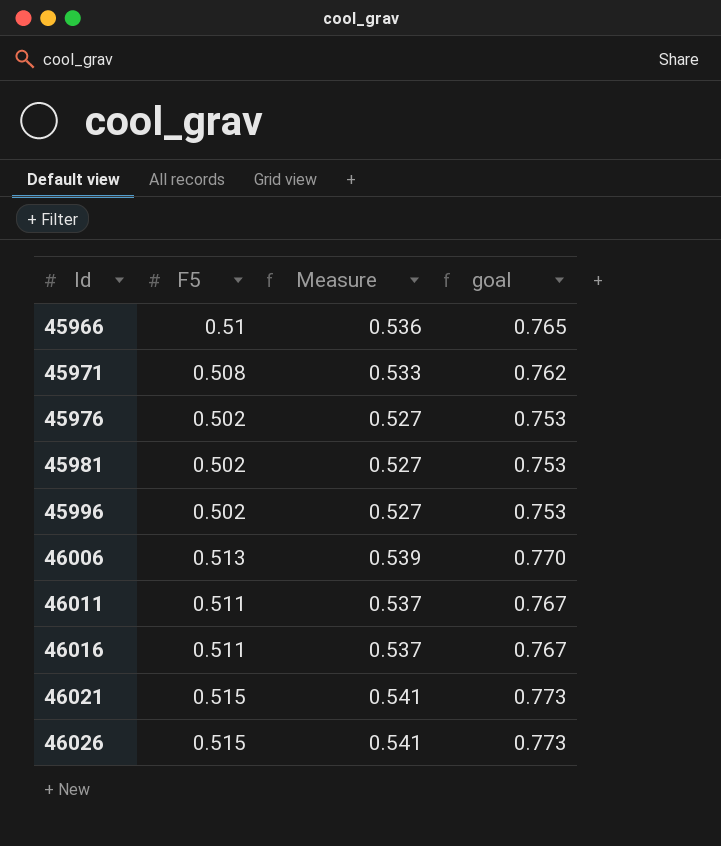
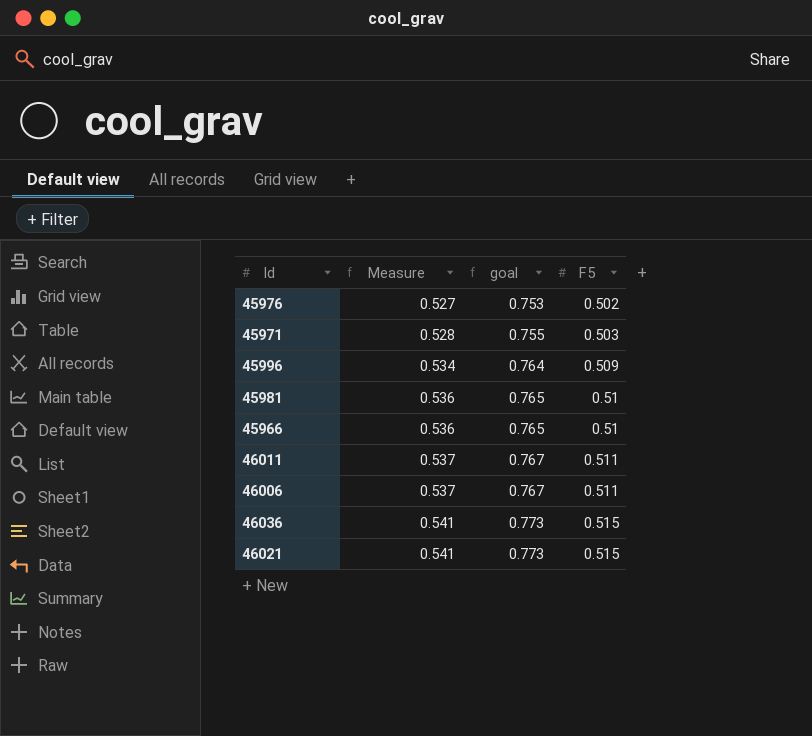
row order: Id ascending -> Measure ascending
column F5 | position: 2 -> 4
row 46016: 0.511 | 0.537 | 0.767 -> none
row 46026: 0.515 | 0.541 | 0.773 -> none
45971 | Measure: 0.533 -> 0.528
45971 | goal: 0.762 -> 0.755
45971 | F5: 0.508 -> 0.503
45996 | Measure: 0.527 -> 0.534
45996 | goal: 0.753 -> 0.764
45996 | F5: 0.502 -> 0.509
45981 | Measure: 0.527 -> 0.536
45981 | goal: 0.753 -> 0.765
45981 | F5: 0.502 -> 0.51
46006 | Measure: 0.539 -> 0.537
46006 | goal: 0.770 -> 0.767
46006 | F5: 0.513 -> 0.511
row 46036: none -> 0.541 | 0.773 | 0.515

